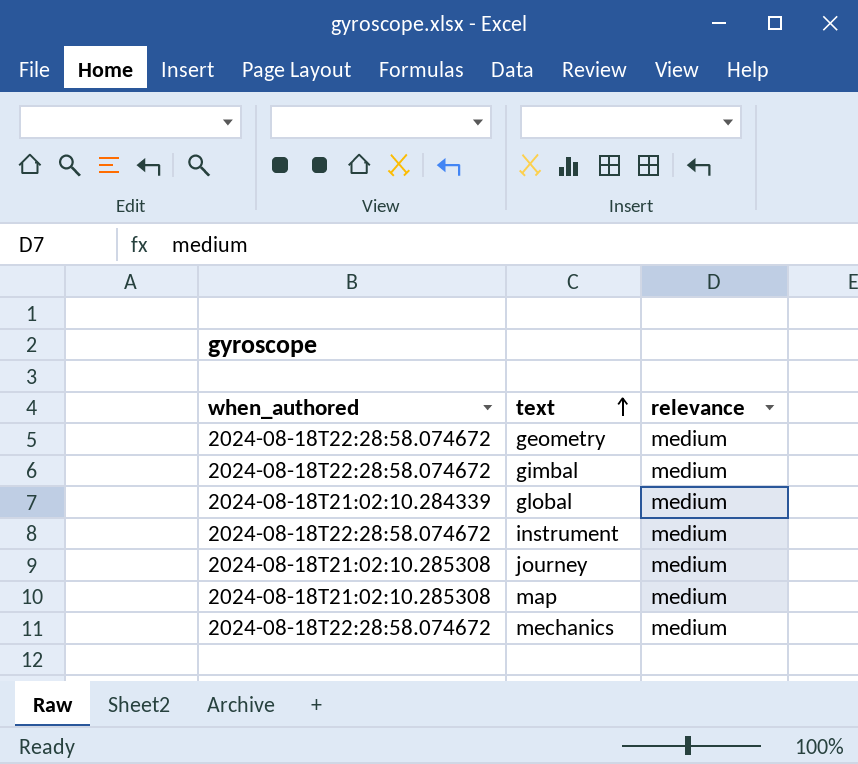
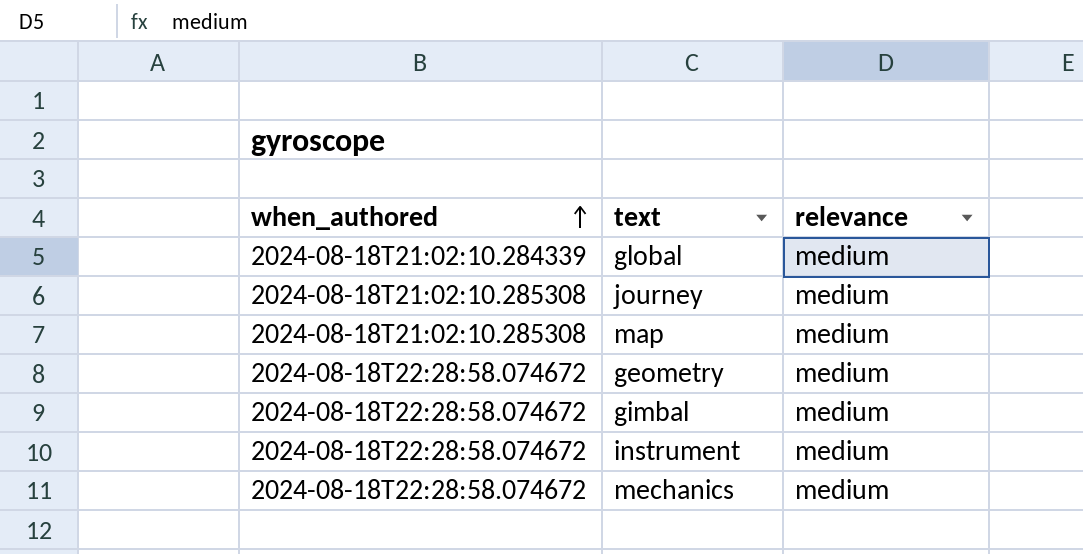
row order: text ascending -> when_authored ascending

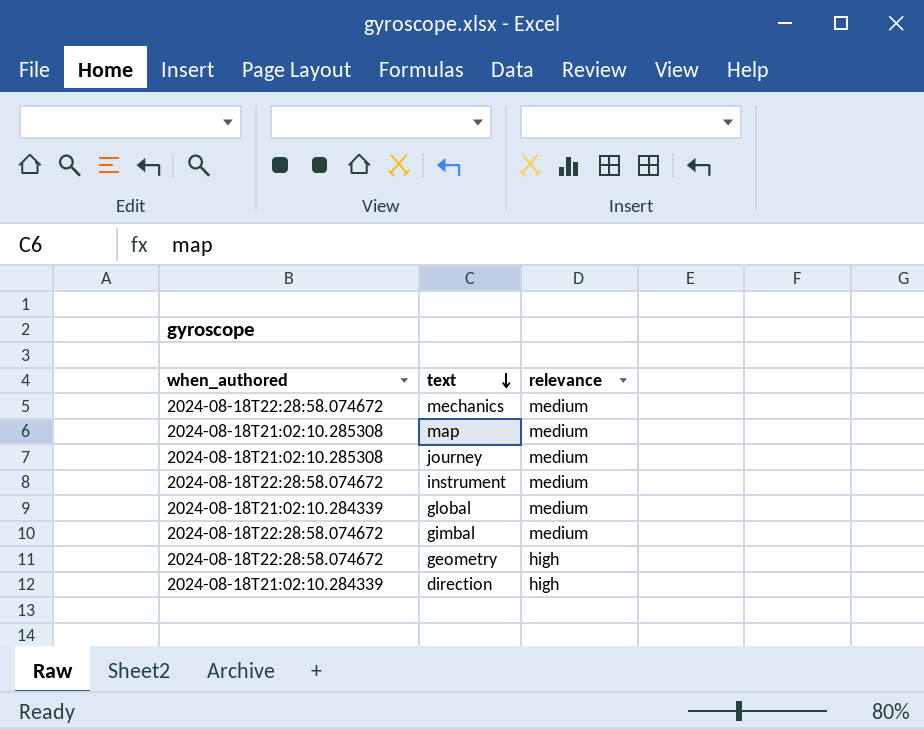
row order: when_authored ascending -> text descending
geometry | relevance: medium -> high
row direction: none -> 2024-08-18T21:02:10.284339 | high

